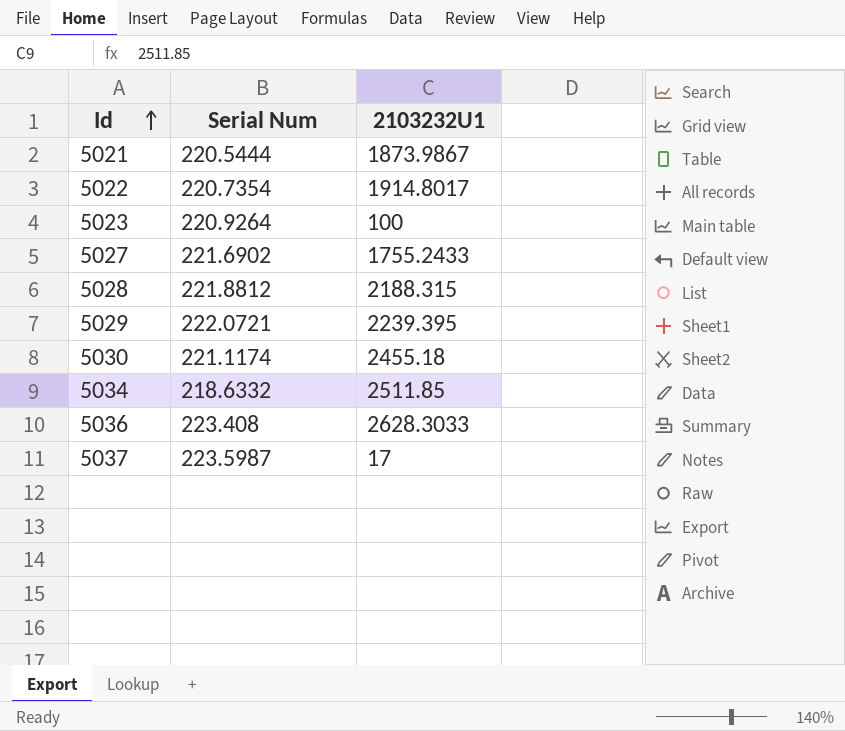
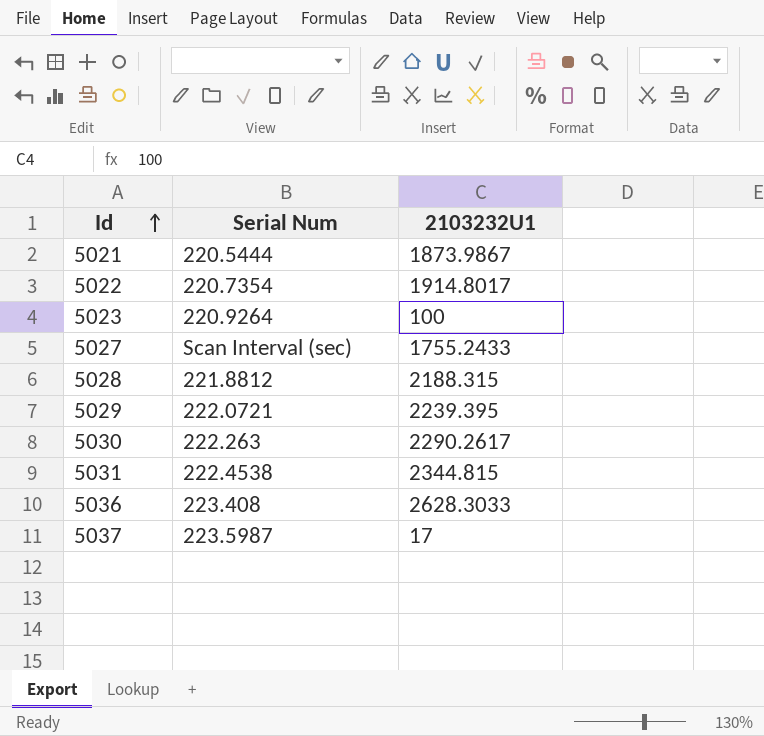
row 5034: 218.6332 | 2511.85 -> none
5027 | Serial Num: 221.6902 -> Scan Interval (sec)
5030 | Serial Num: 221.1174 -> 222.263
5030 | 2103232U1: 2455.18 -> 2290.2617
row 5031: none -> 222.4538 | 2344.815

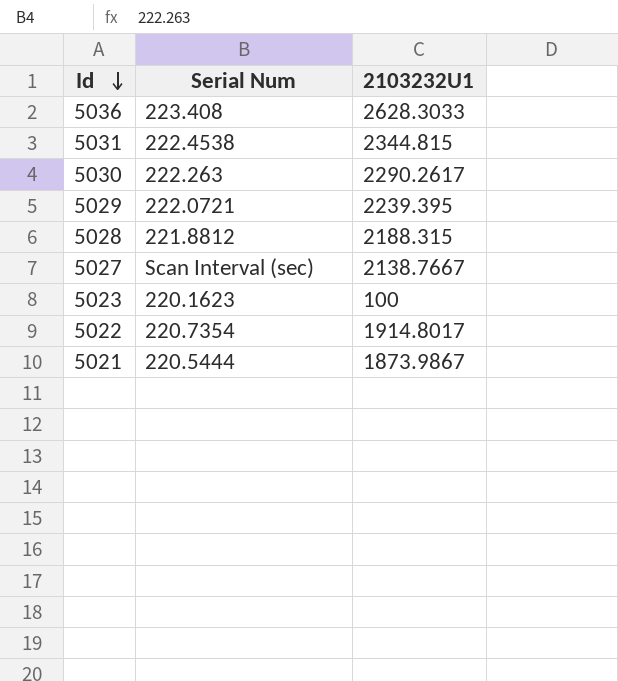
row order: Id ascending -> Id descending
row 5037: 223.5987 | 17 -> none
5027 | 2103232U1: 1755.2433 -> 2138.7667
5023 | Serial Num: 220.9264 -> 220.1623

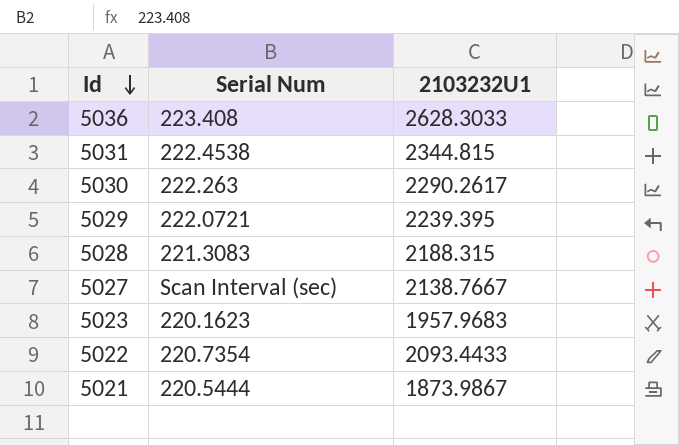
5028 | Serial Num: 221.8812 -> 221.3083
5023 | 2103232U1: 100 -> 1957.9683
5022 | 2103232U1: 1914.8017 -> 2093.4433

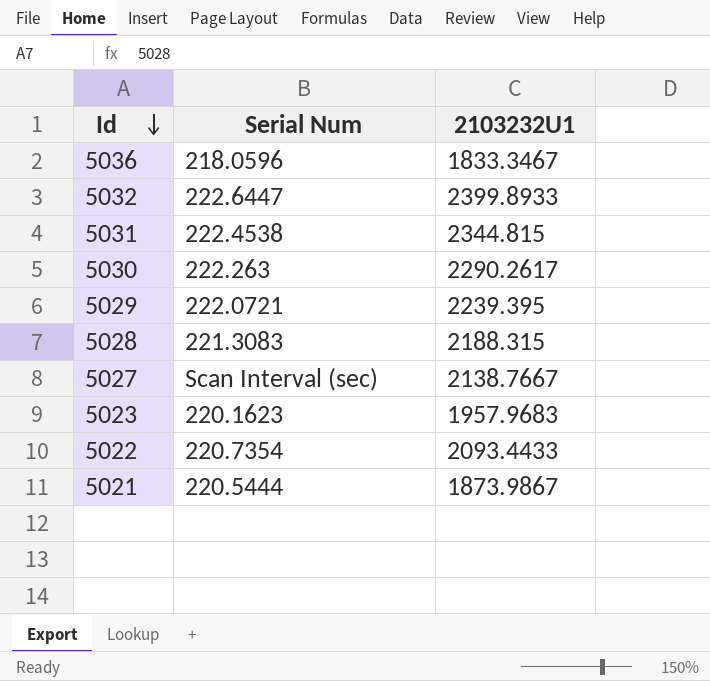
5036 | Serial Num: 223.408 -> 218.0596
5036 | 2103232U1: 2628.3033 -> 1833.3467
row 5032: none -> 222.6447 | 2399.8933

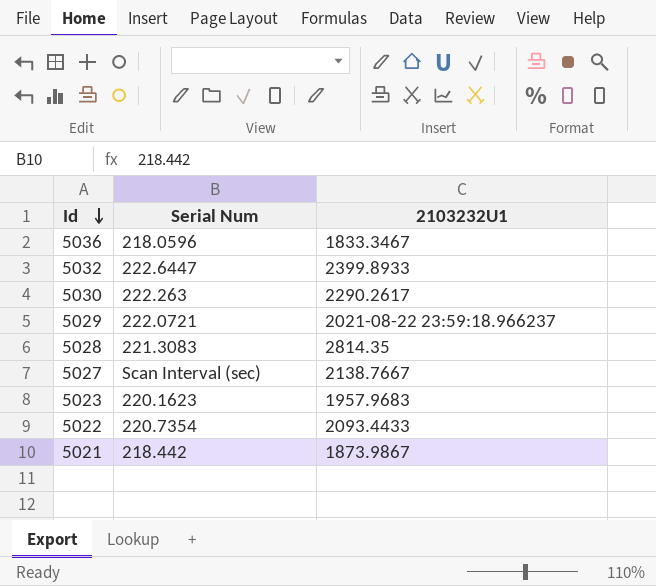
row 5031: 222.4538 | 2344.815 -> none
5029 | 2103232U1: 2239.395 -> 2021-08-22 23:59:18.966237
5028 | 2103232U1: 2188.315 -> 2814.35
5021 | Serial Num: 220.5444 -> 218.442

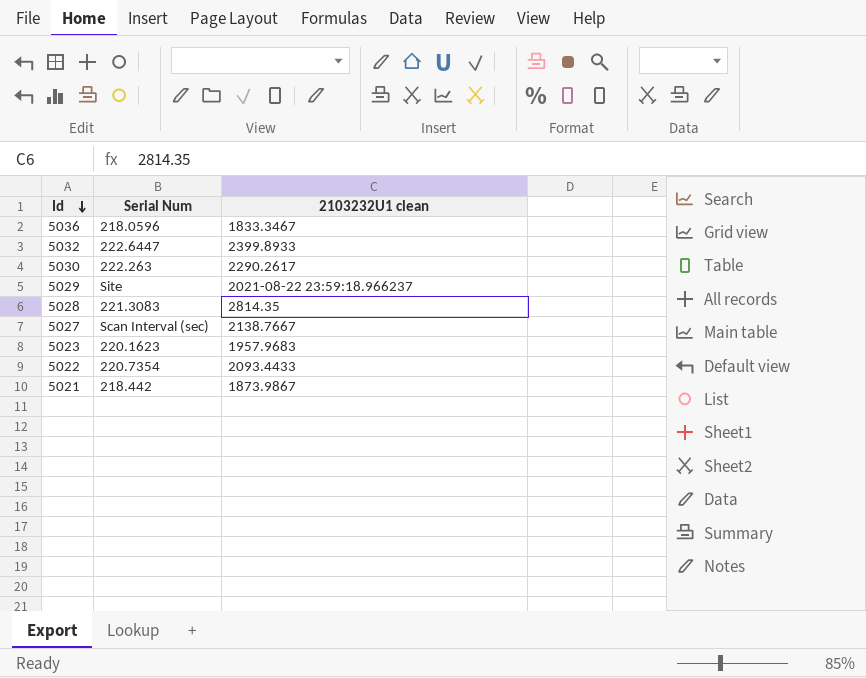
column name: 2103232U1 -> 2103232U1 clean
5029 | Serial Num: 222.0721 -> Site

